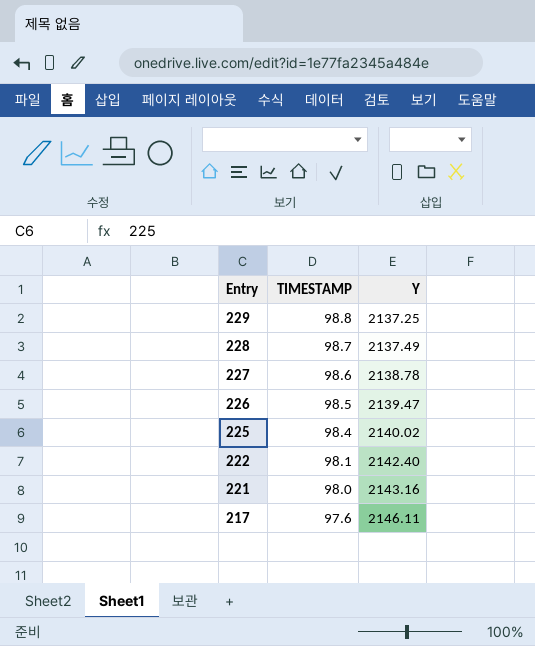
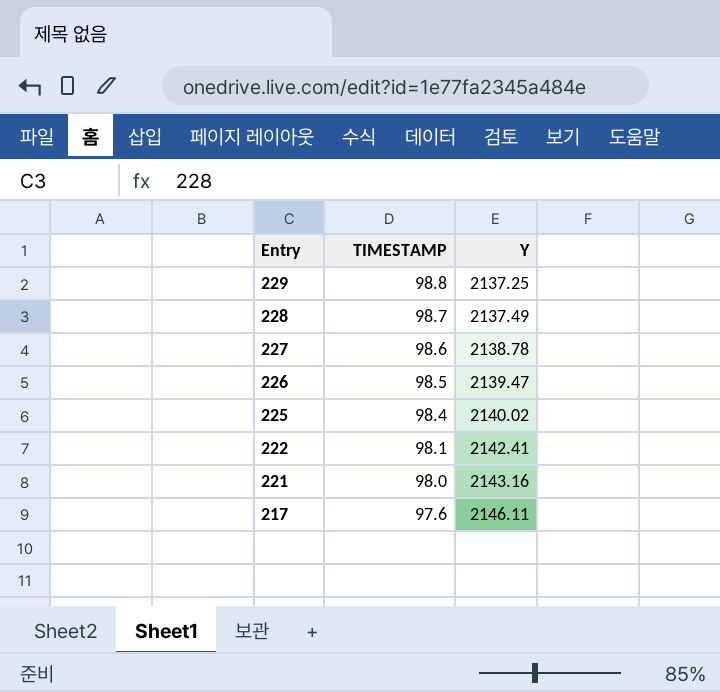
222 | Y: 2142.40 -> 2142.41

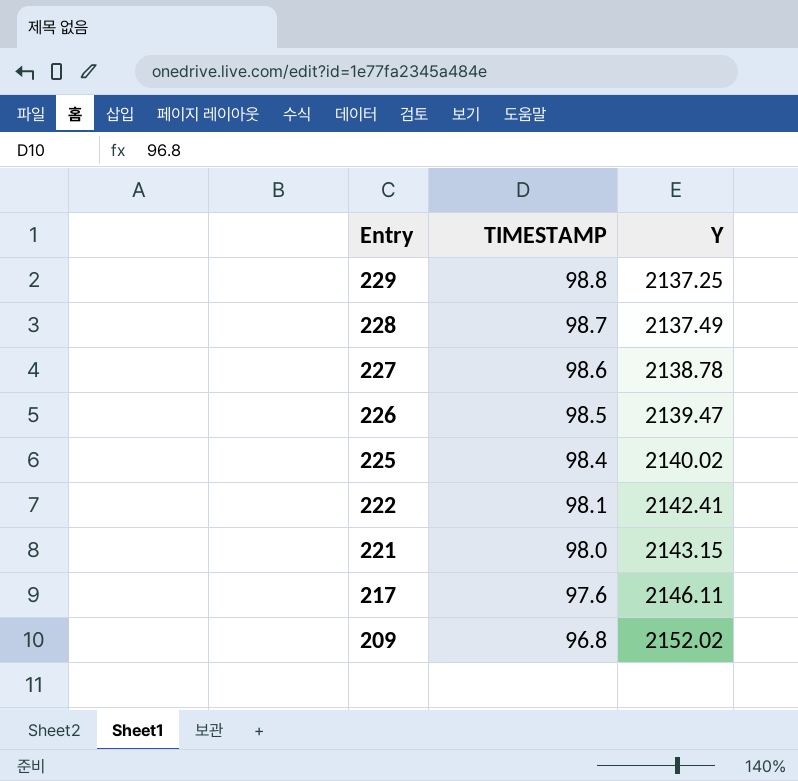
221 | Y: 2143.16 -> 2143.15
row 209: none -> 96.8 | 2152.02

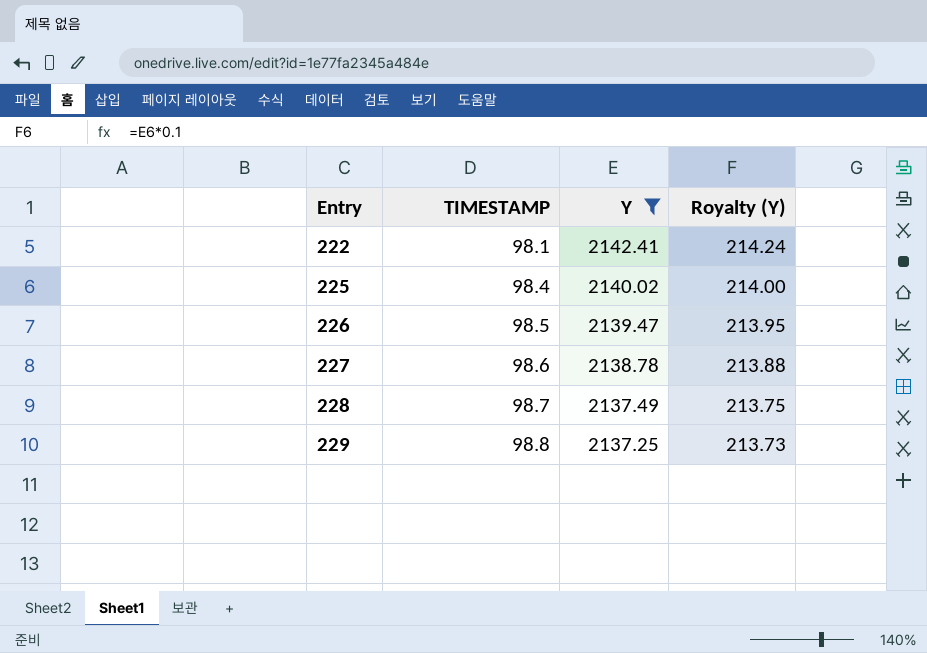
filter: none -> Y <= 2142.41
row order: Entry descending -> Entry ascending
column Royalty (Y) | formula: none -> [Y] * 0.1

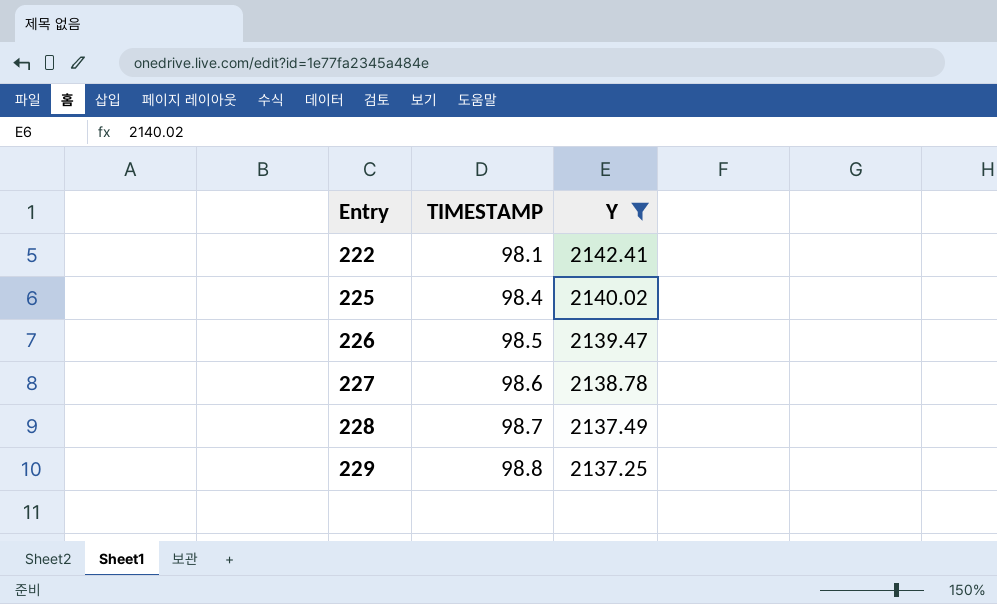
column Royalty (Y) | formula: [Y] * 0.1 -> none

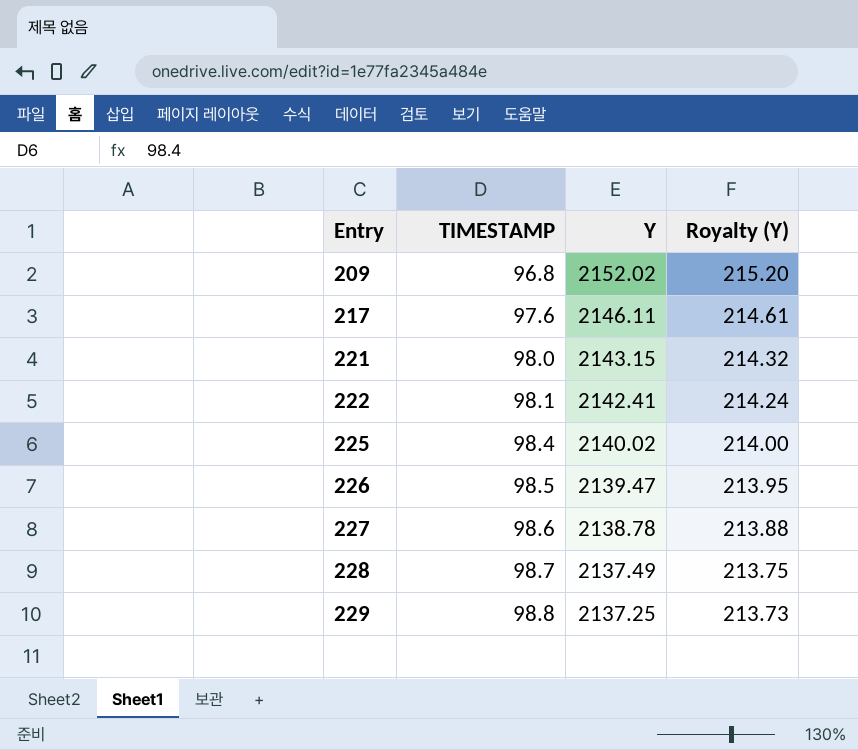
filter: Y <= 2142.41 -> none
column Royalty (Y) | formula: none -> [Y] * 0.1

